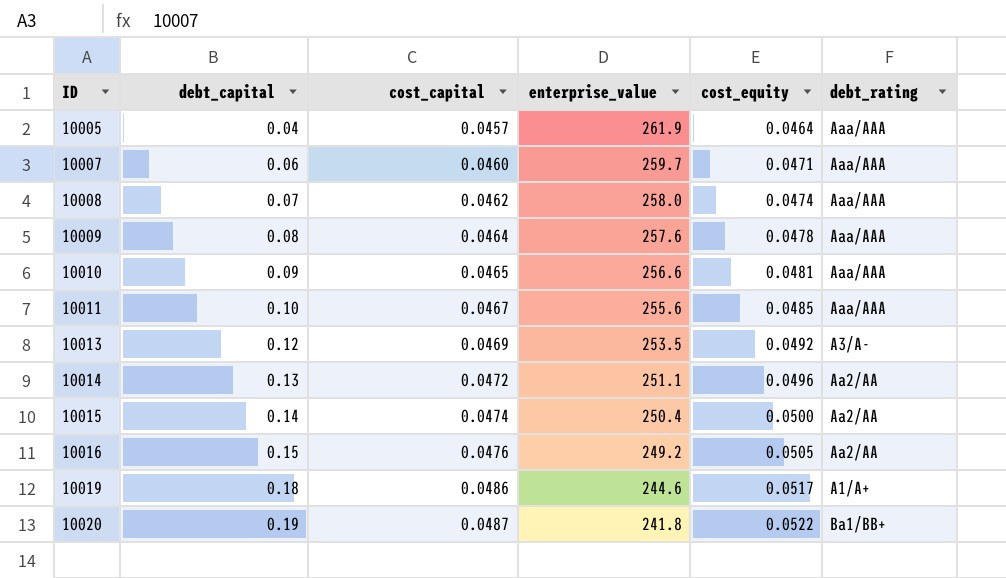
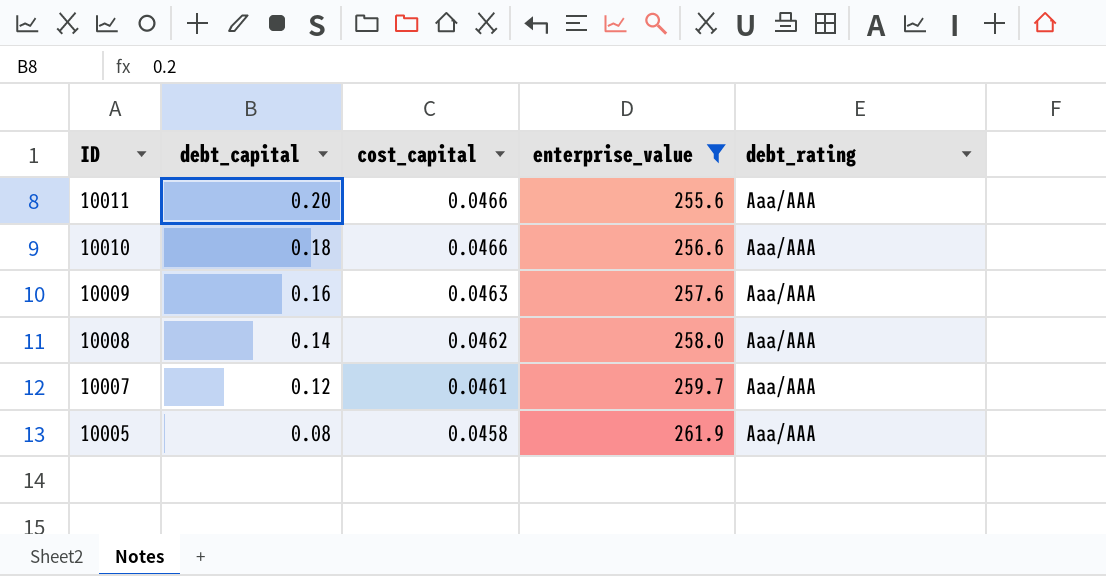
filter: none -> enterprise_value >= 255.6
row order: ID ascending -> ID descending
column cost_equity | position: 5 -> none
10011 | debt_capital: 0.10 -> 0.20
10011 | cost_capital: 0.0467 -> 0.0466
10010 | debt_capital: 0.09 -> 0.18
10010 | cost_capital: 0.0465 -> 0.0466
10009 | debt_capital: 0.08 -> 0.16
10009 | cost_capital: 0.0464 -> 0.0463
10008 | debt_capital: 0.07 -> 0.14
10007 | debt_capital: 0.06 -> 0.12
10007 | cost_capital: 0.0460 -> 0.0461
10005 | debt_capital: 0.04 -> 0.08
10005 | cost_capital: 0.0457 -> 0.0458

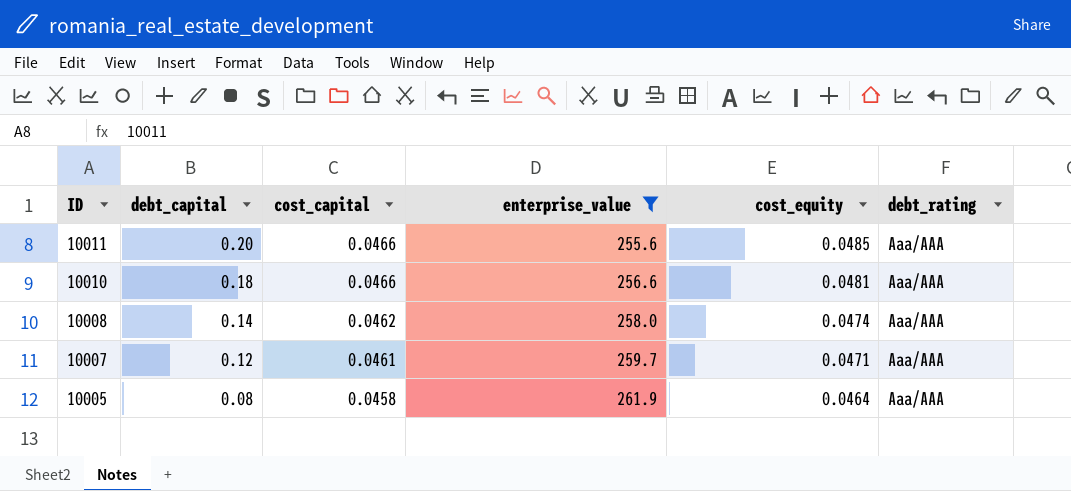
column cost_equity | position: none -> 5
row 10009: 0.16 | 0.0463 | 257.6 | Aaa/AAA -> none

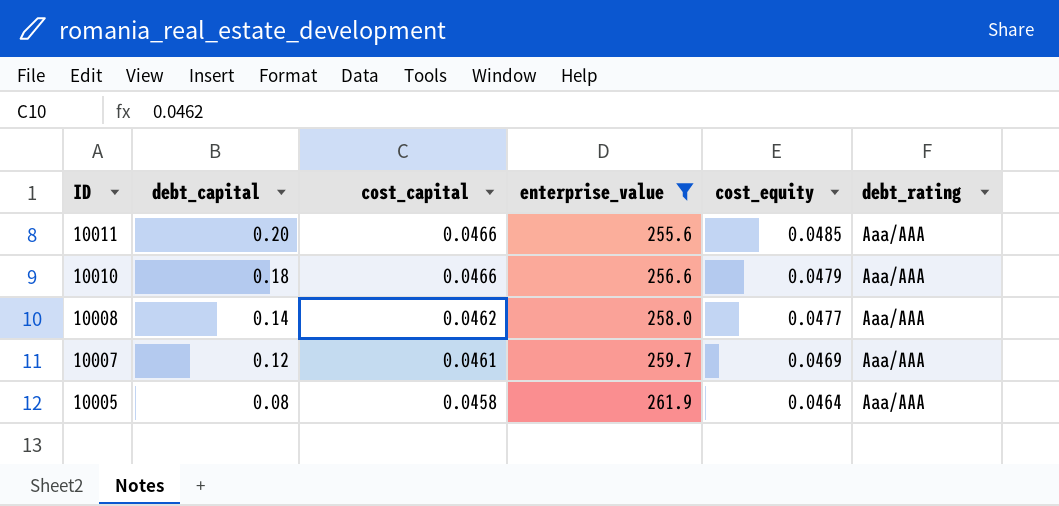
10010 | cost_equity: 0.0481 -> 0.0479
10008 | cost_equity: 0.0474 -> 0.0477
10007 | cost_equity: 0.0471 -> 0.0469

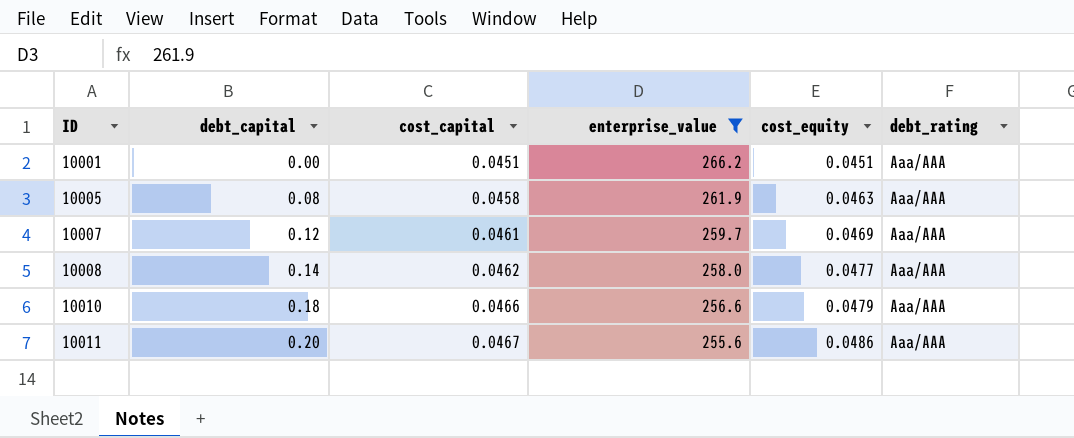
row order: ID descending -> ID ascending
row 10001: none -> 0.00 | 0.0451 | 266.2 | 0.0451 | Aaa/AAA
10005 | cost_equity: 0.0464 -> 0.0463
10011 | cost_capital: 0.0466 -> 0.0467
10011 | cost_equity: 0.0485 -> 0.0486

